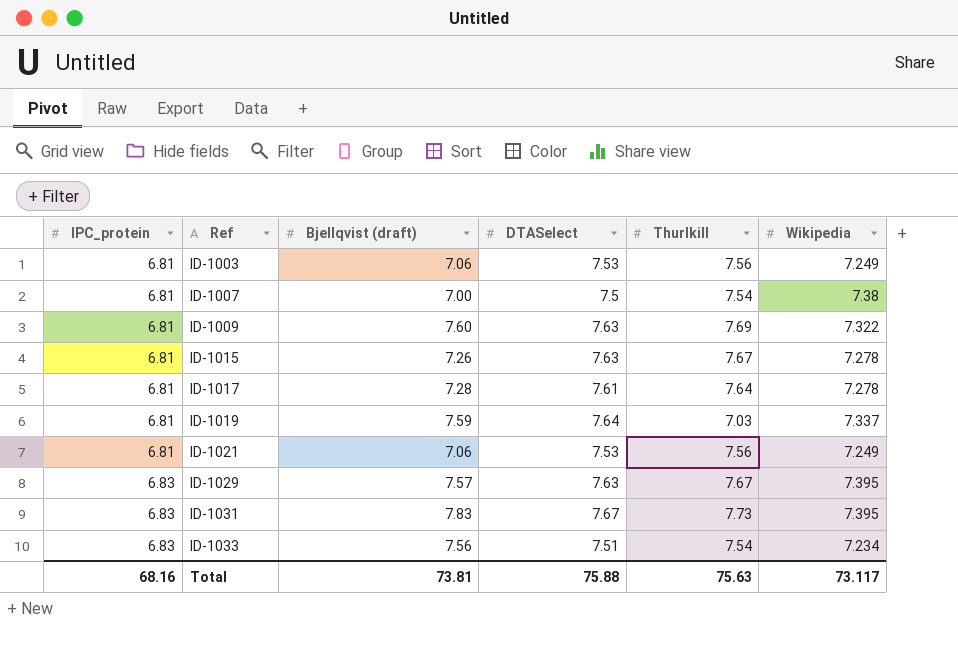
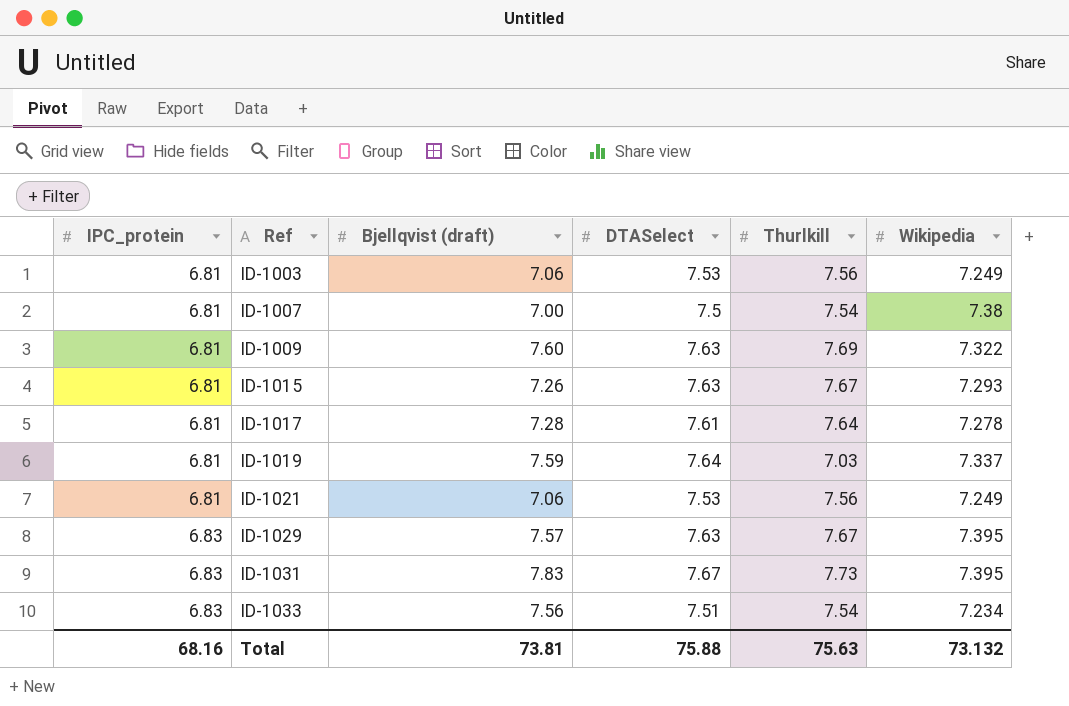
ID-1015 | Wikipedia: 7.278 -> 7.293
Total | Wikipedia: 73.117 -> 73.132

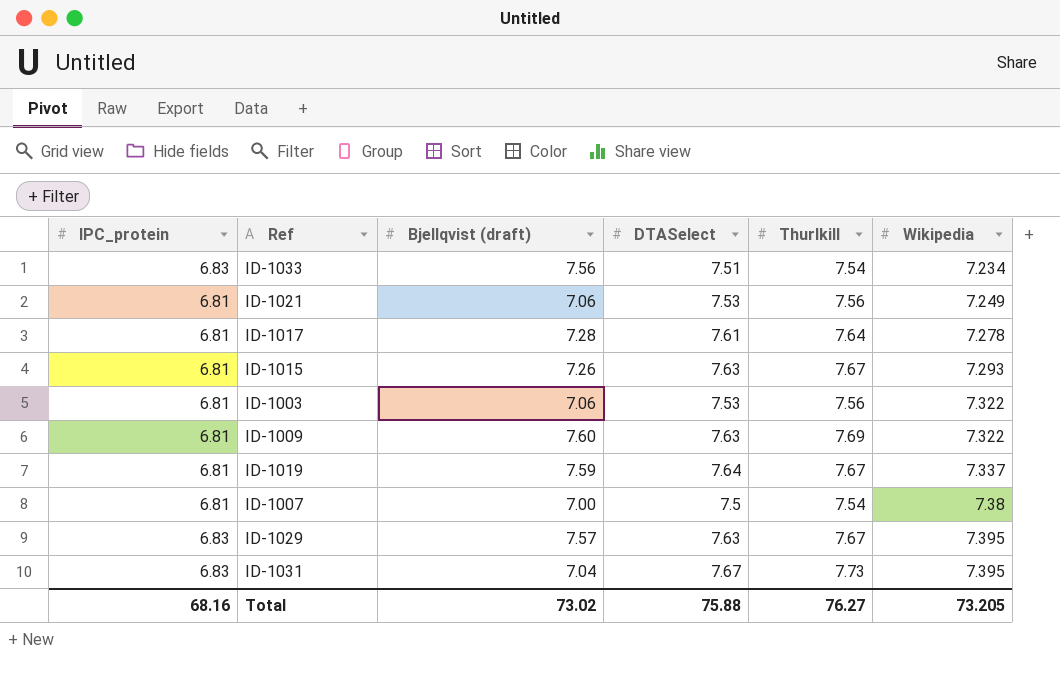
row order: IPC_protein ascending -> Wikipedia ascending
ID-1003 | Wikipedia: 7.249 -> 7.322
ID-1019 | Thurlkill: 7.03 -> 7.67
ID-1031 | Bjellqvist (draft): 7.83 -> 7.04
Total | Bjellqvist (draft): 73.81 -> 73.02
Total | Thurlkill: 75.63 -> 76.27
Total | Wikipedia: 73.132 -> 73.205

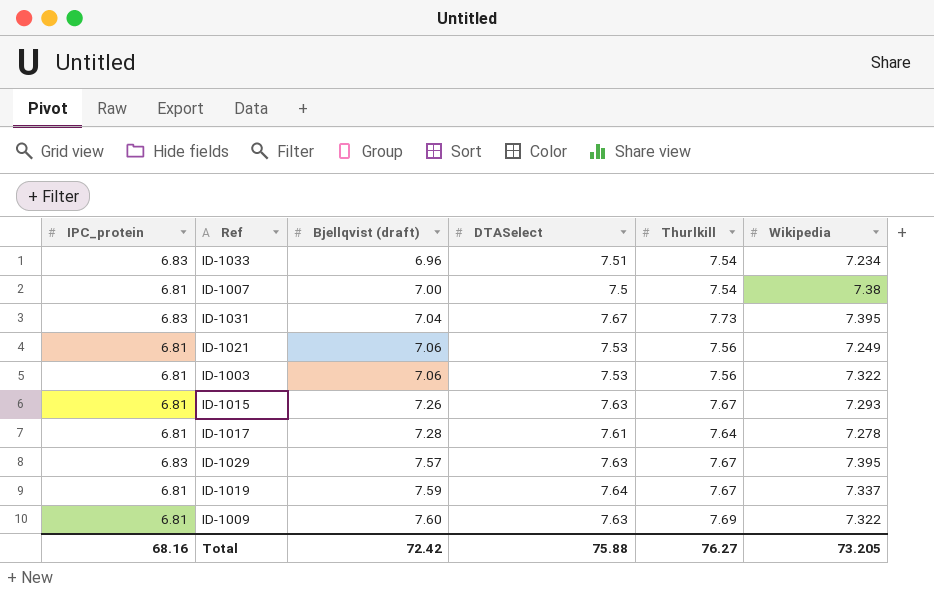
row order: Wikipedia ascending -> Bjellqvist (draft) ascending
ID-1033 | Bjellqvist (draft): 7.56 -> 6.96
Total | Bjellqvist (draft): 73.02 -> 72.42

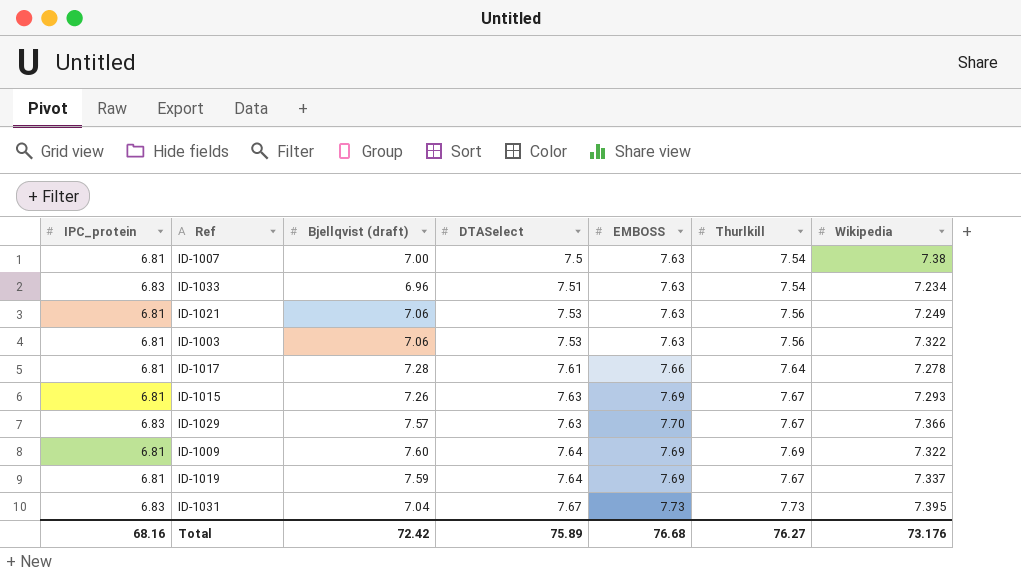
row order: Bjellqvist (draft) ascending -> DTASelect ascending
column EMBOSS | position: none -> 5
ID-1029 | Wikipedia: 7.395 -> 7.366
ID-1009 | DTASelect: 7.63 -> 7.64
Total | DTASelect: 75.88 -> 75.89
Total | Wikipedia: 73.205 -> 73.176

